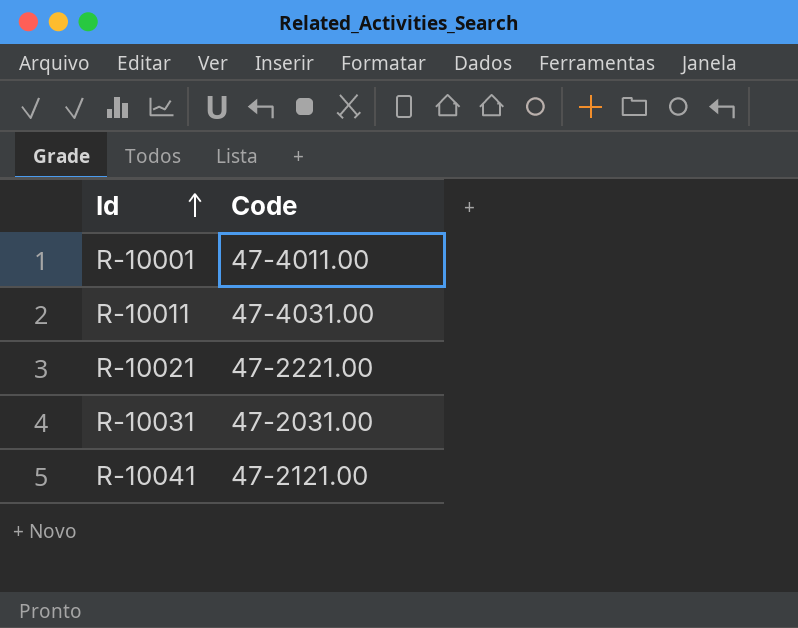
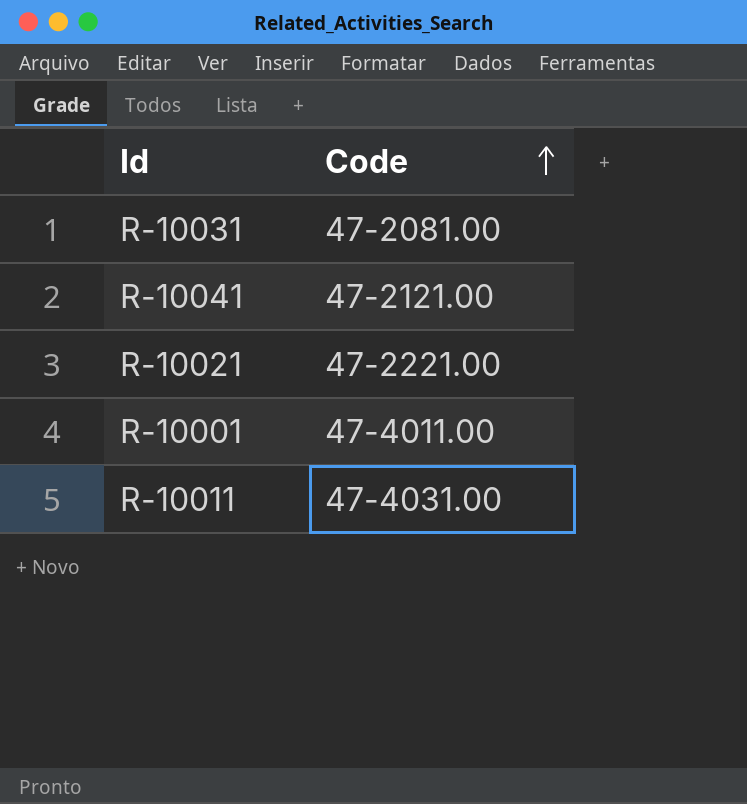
row order: Id ascending -> Code ascending
R-10031 | Code: 47-2031.00 -> 47-2081.00

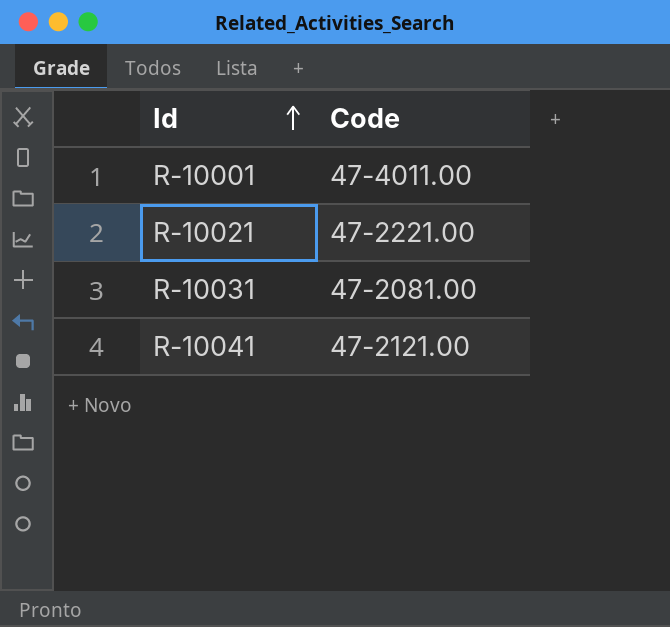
row order: Code ascending -> Id ascending
row R-10011: 47-4031.00 -> none

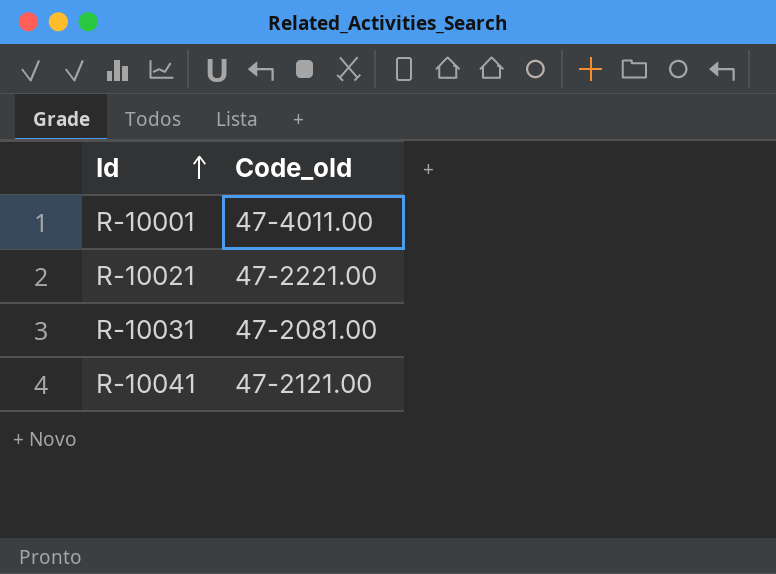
column name: Code -> Code_old

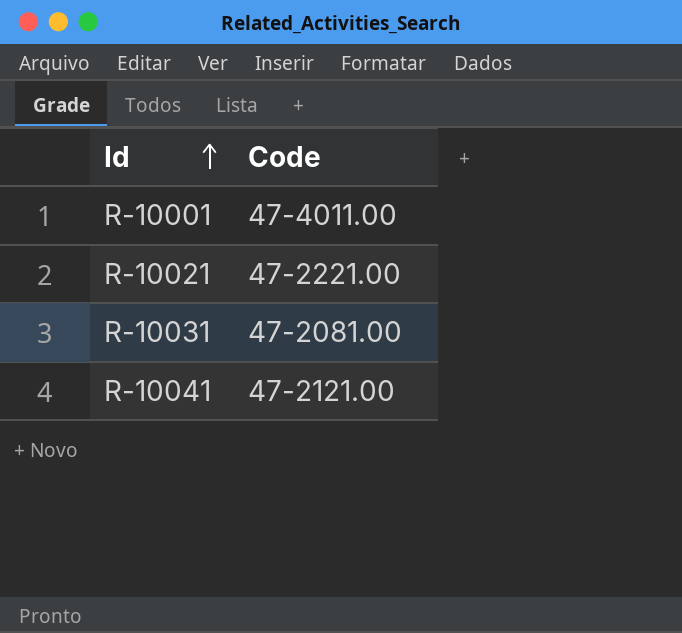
column name: Code_old -> Code

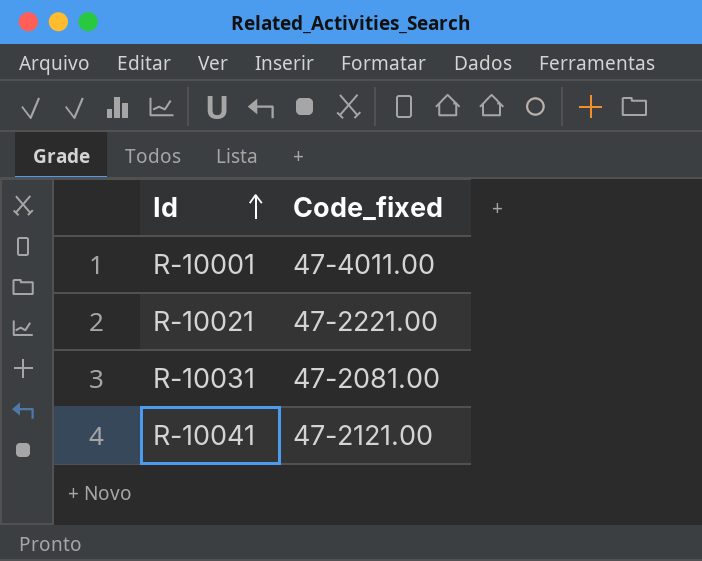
column name: Code -> Code_fixed

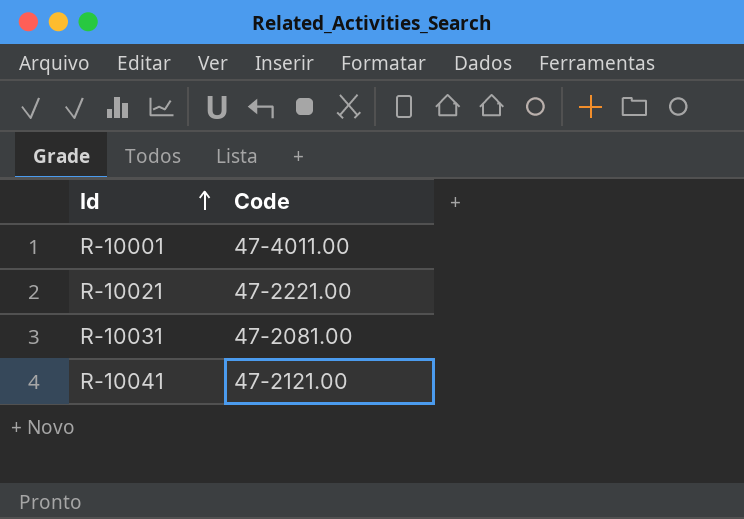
column name: Code_fixed -> Code

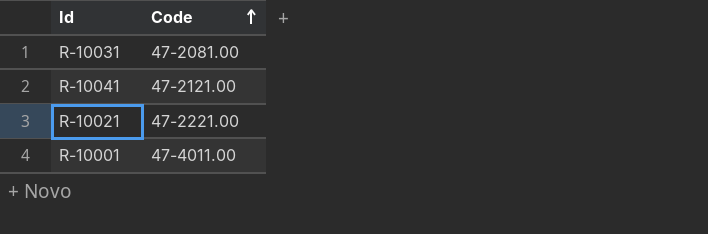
row order: Id ascending -> Code ascending

